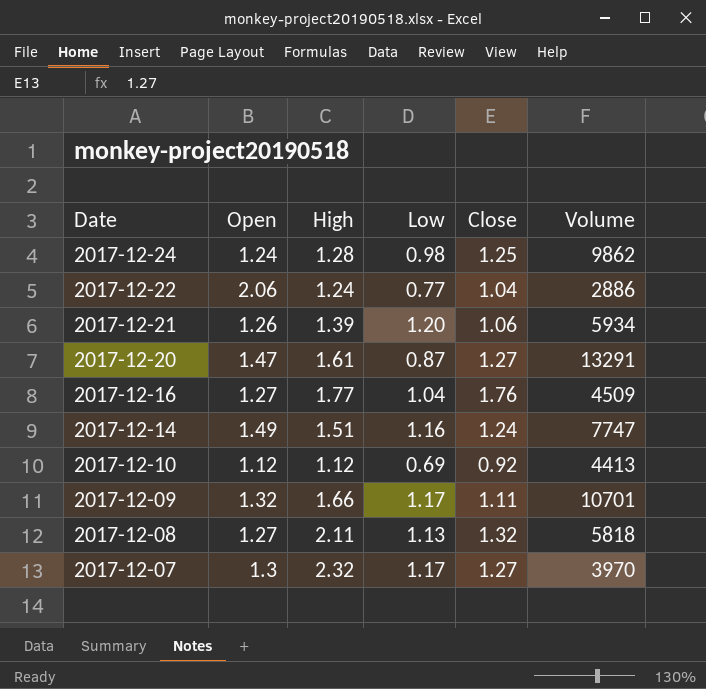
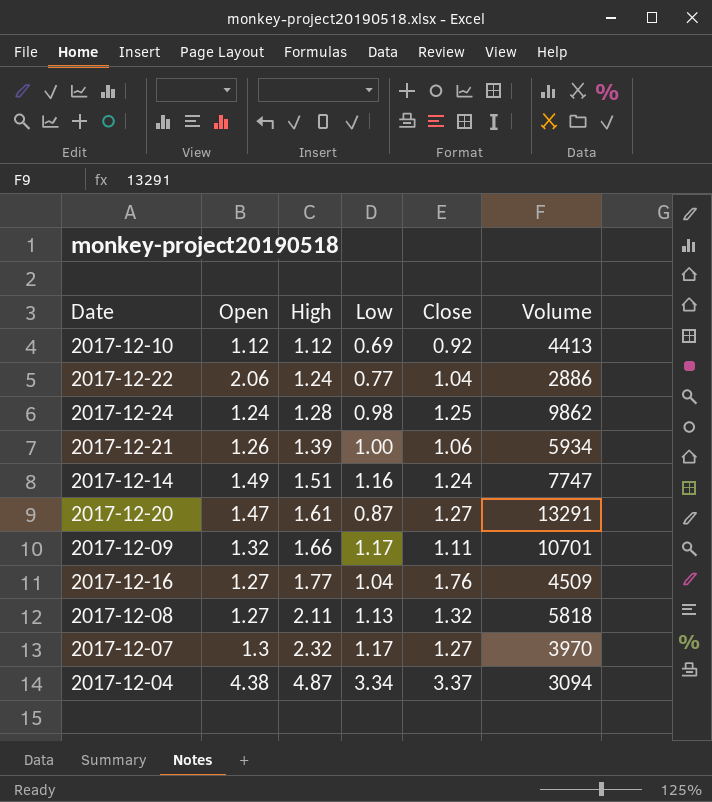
row order: Date descending -> High ascending
2017-12-21 | Low: 1.20 -> 1.00
row 2017-12-04: none -> 4.38 | 4.87 | 3.34 | 3.37 | 3094

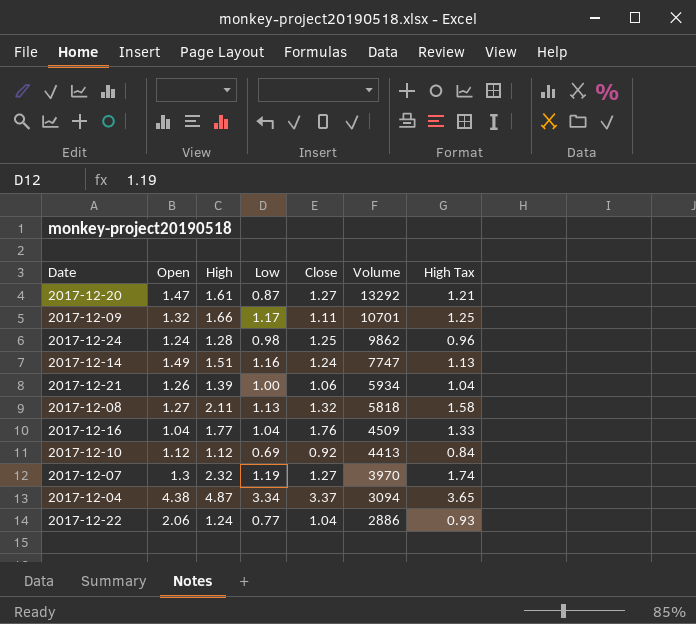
row order: High ascending -> Volume descending
column High Tax | formula: none -> [High] * 0.75
2017-12-20 | Volume: 13291 -> 13292
2017-12-16 | Open: 1.27 -> 1.04
2017-12-07 | Low: 1.17 -> 1.19

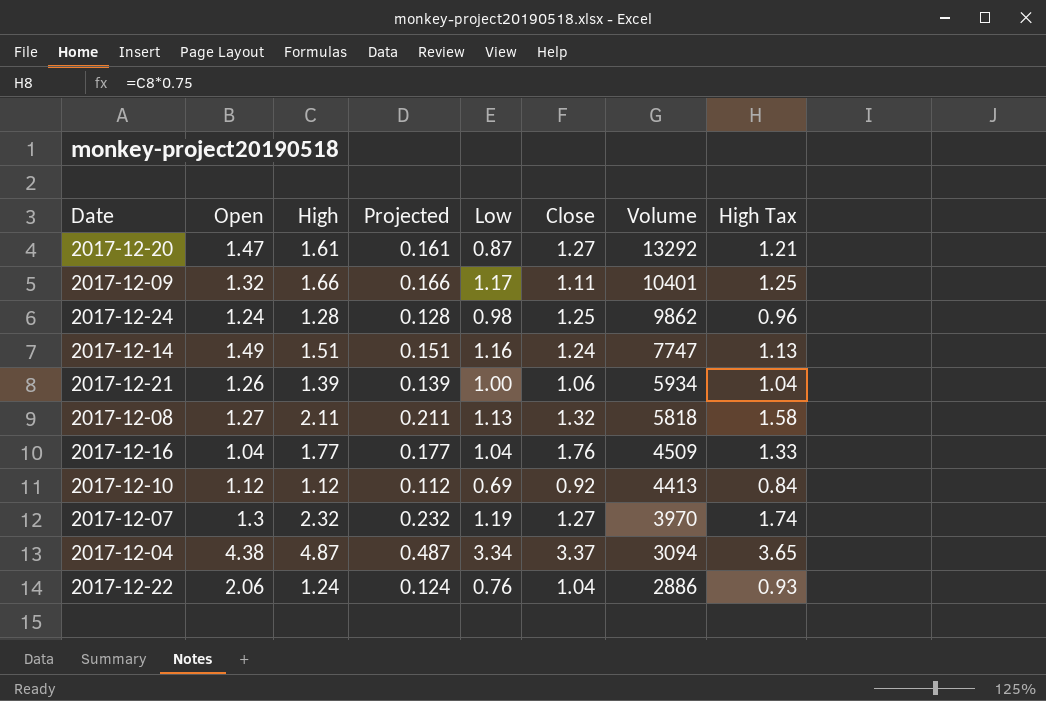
column Projected | formula: none -> [High] * 0.1
2017-12-09 | Volume: 10701 -> 10401
2017-12-22 | Low: 0.77 -> 0.76

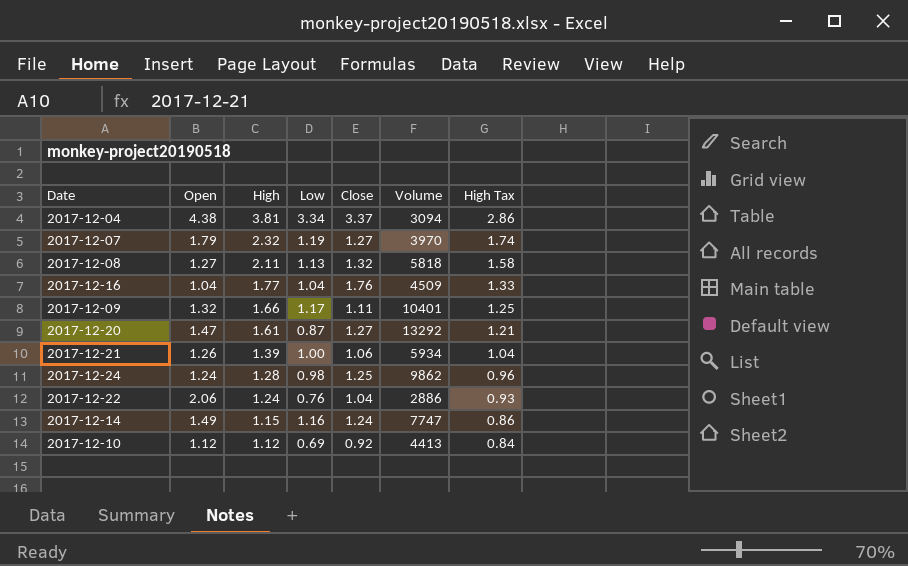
row order: Volume descending -> High descending
column Projected | formula: [High] * 0.1 -> none
2017-12-04 | High: 4.87 -> 3.81
2017-12-04 | High Tax: 3.65 -> 2.86
2017-12-07 | Open: 1.3 -> 1.79
2017-12-14 | High: 1.51 -> 1.15
2017-12-14 | High Tax: 1.13 -> 0.86

